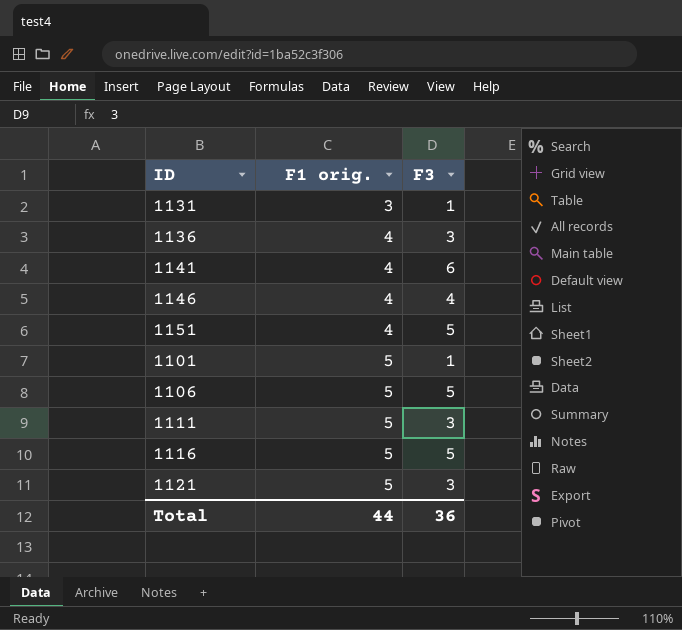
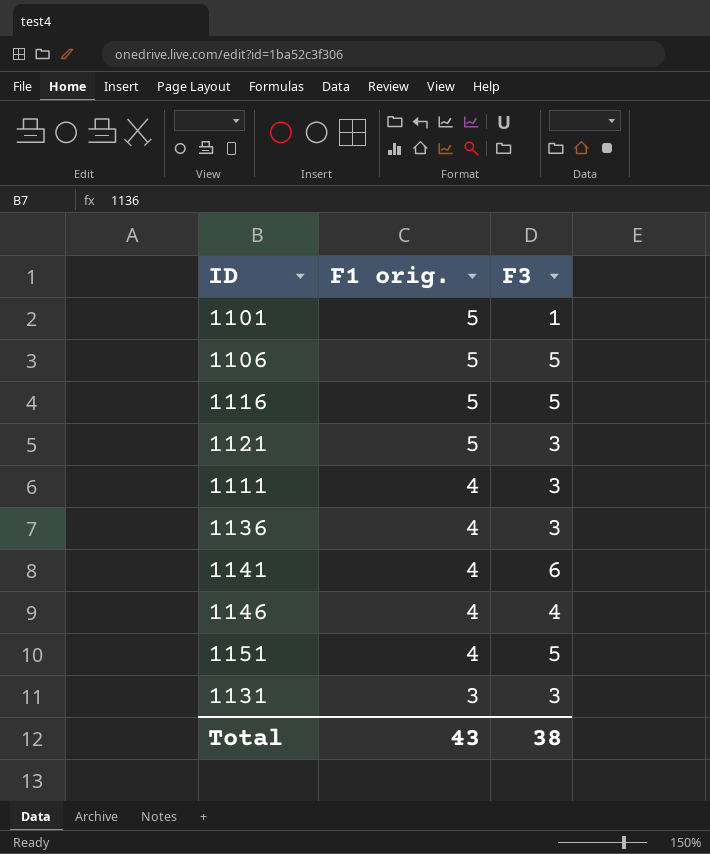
row order: F1 orig. ascending -> F1 orig. descending
1111 | F1 orig.: 5 -> 4
1131 | F3: 1 -> 3
Total | F1 orig.: 44 -> 43
Total | F3: 36 -> 38

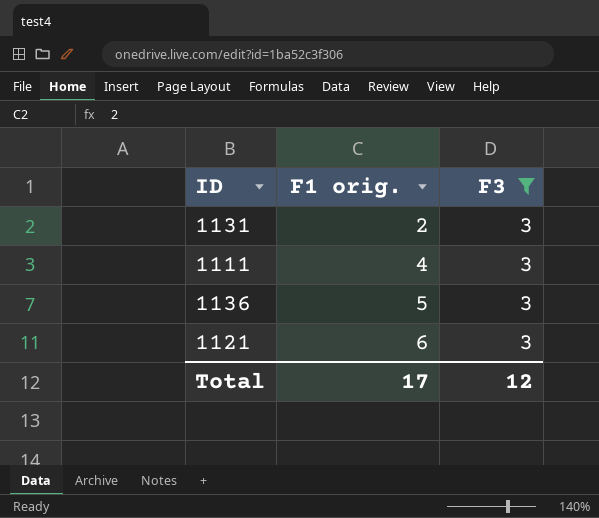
filter: none -> F3 = 3
row order: F1 orig. descending -> F1 orig. ascending
1131 | F1 orig.: 3 -> 2
1136 | F1 orig.: 4 -> 5
1121 | F1 orig.: 5 -> 6
Total | F1 orig.: 43 -> 17
Total | F3: 38 -> 12

